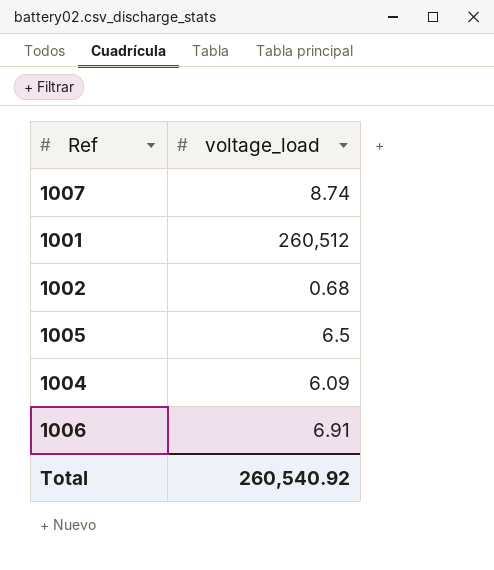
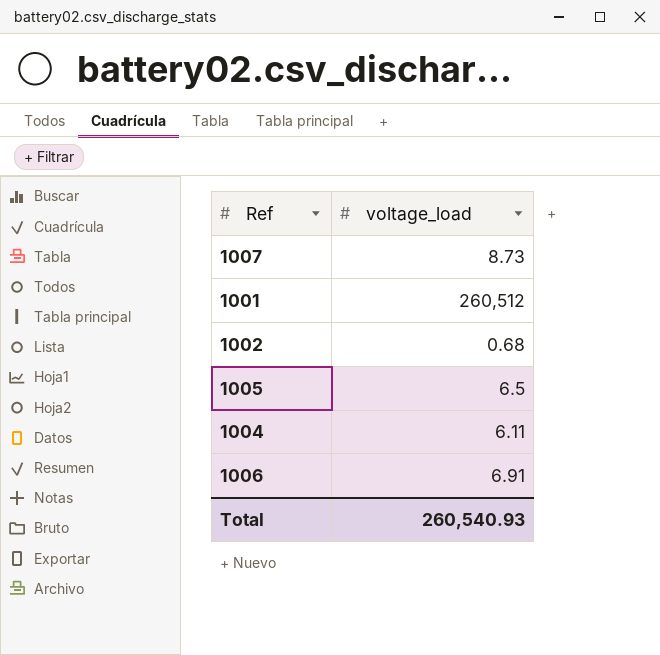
1007 | voltage_load: 8.74 -> 8.73
1004 | voltage_load: 6.09 -> 6.11
Total | voltage_load: 260,540.92 -> 260,540.93

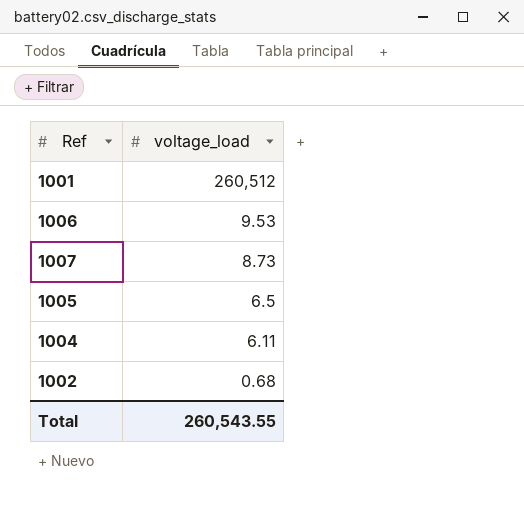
row order: none -> voltage_load descending
1006 | voltage_load: 6.91 -> 9.53
Total | voltage_load: 260,540.93 -> 260,543.55

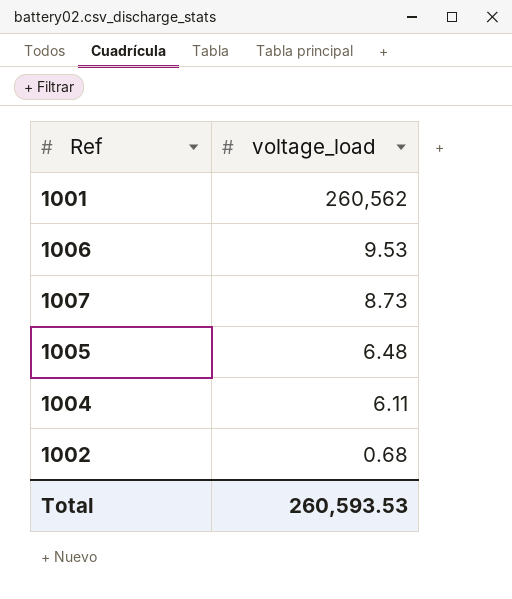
1001 | voltage_load: 260,512 -> 260,562
1005 | voltage_load: 6.5 -> 6.48
Total | voltage_load: 260,543.55 -> 260,593.53

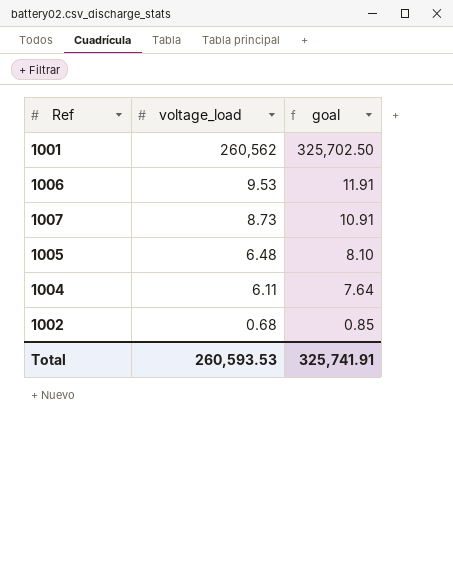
column goal | formula: none -> [voltage_load] * 1.25

